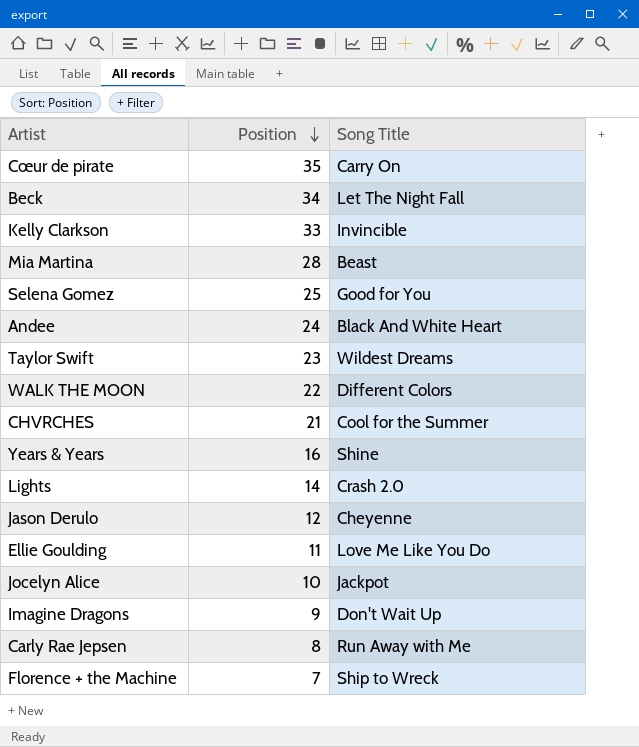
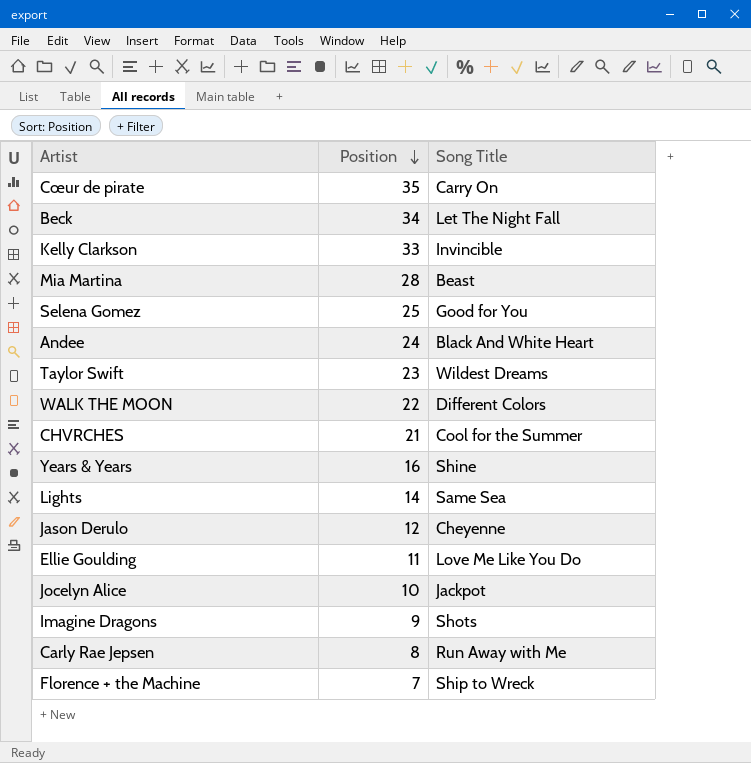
Lights | Song Title: Crash 2.0 -> Same Sea
Imagine Dragons | Song Title: Don't Wait Up -> Shots

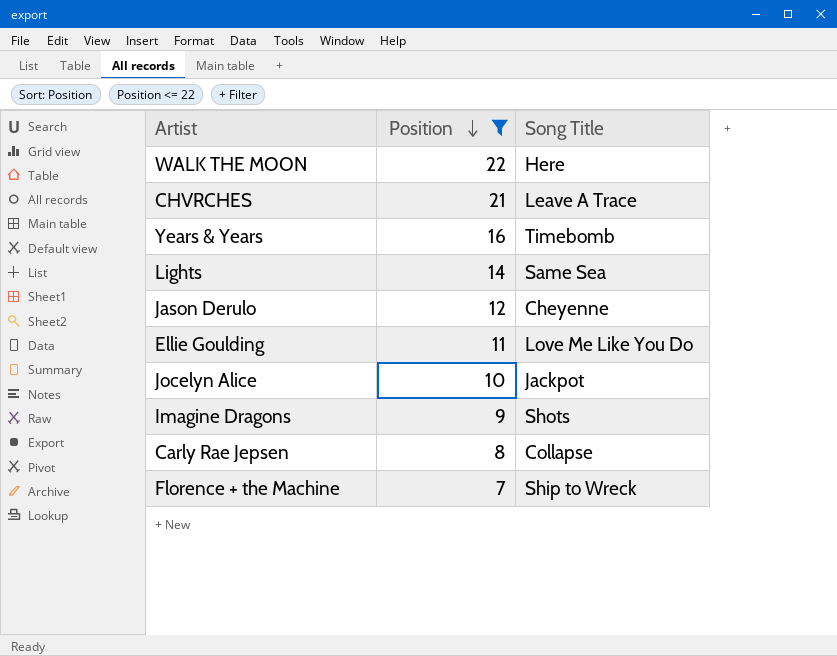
filter: none -> Position <= 22
WALK THE MOON | Song Title: Different Colors -> Here
CHVRCHES | Song Title: Cool for the Summer -> Leave A Trace
Years & Years | Song Title: Shine -> Timebomb
Carly Rae Jepsen | Song Title: Run Away with Me -> Collapse

